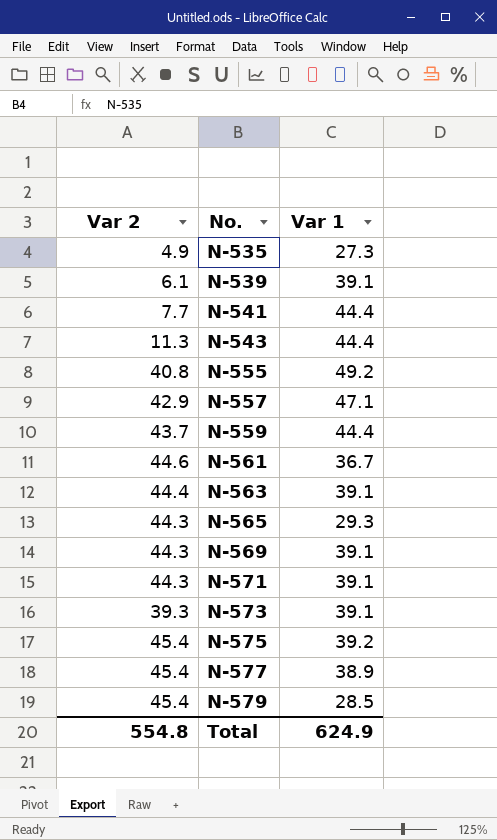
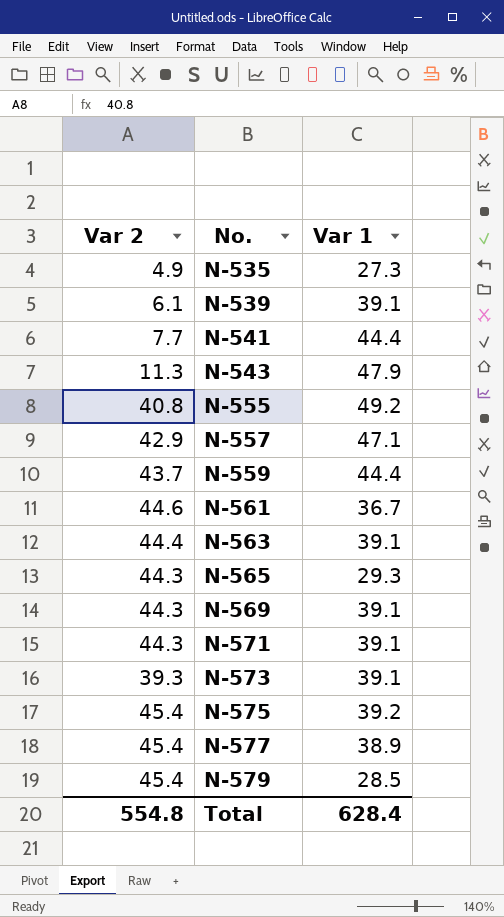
N-543 | Var 1: 44.4 -> 47.9
Total | Var 1: 624.9 -> 628.4

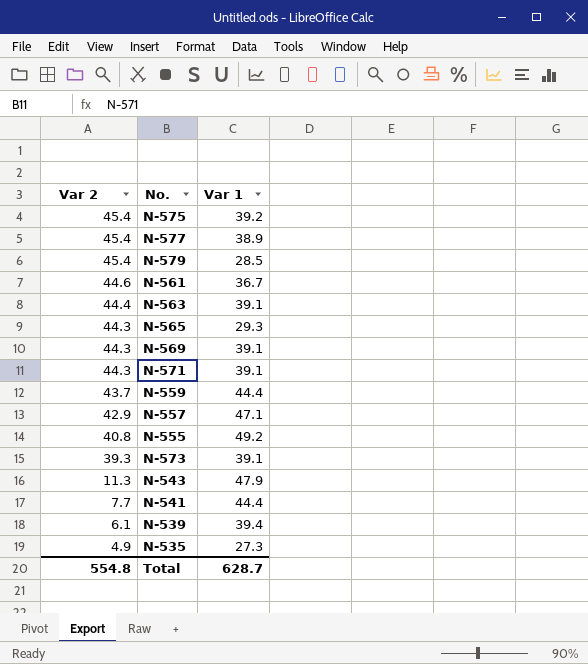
row order: No. ascending -> Var 2 descending
N-539 | Var 1: 39.1 -> 39.4
Total | Var 1: 628.4 -> 628.7

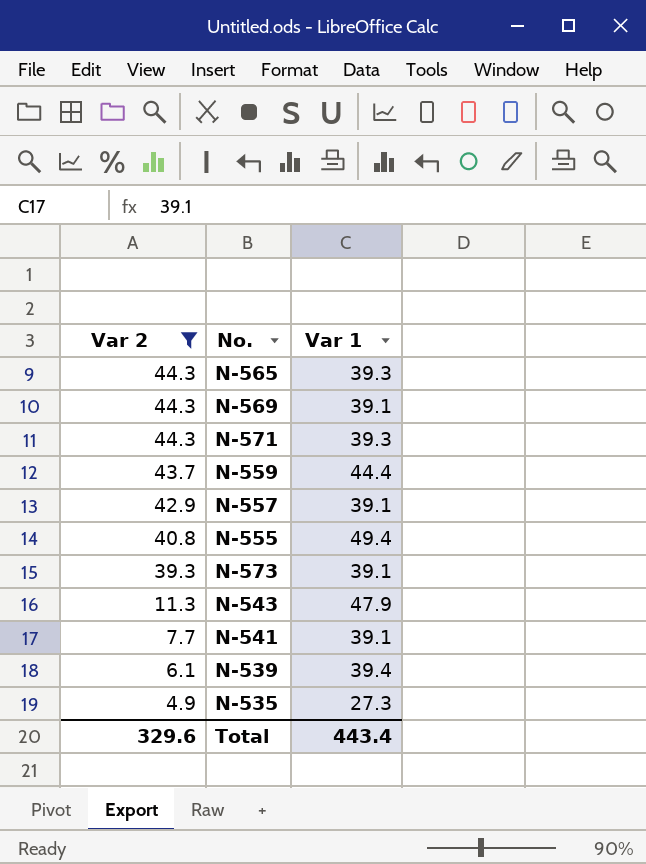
filter: none -> Var 2 <= 44.3
N-565 | Var 1: 29.3 -> 39.3
N-571 | Var 1: 39.1 -> 39.3
N-557 | Var 1: 47.1 -> 39.1
N-555 | Var 1: 49.2 -> 49.4
N-541 | Var 1: 44.4 -> 39.1
Total | Var 2: 554.8 -> 329.6
Total | Var 1: 628.7 -> 443.4

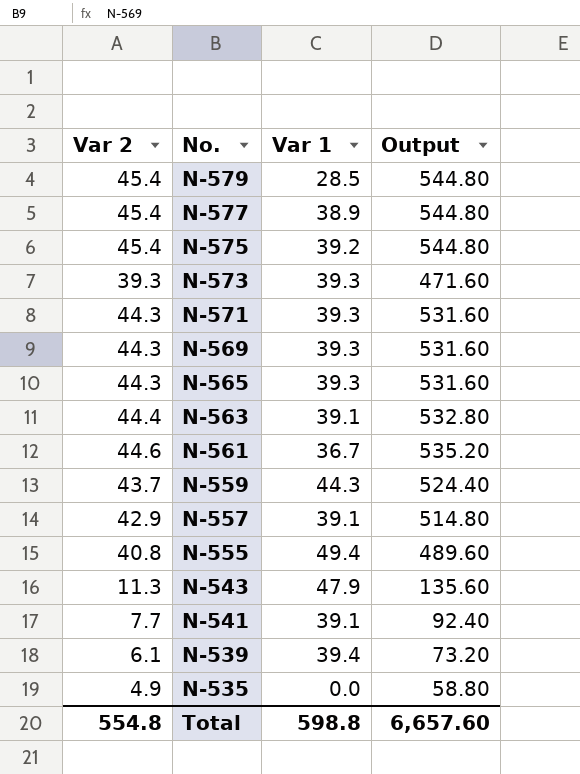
filter: Var 2 <= 44.3 -> none
row order: Var 2 descending -> No. descending
column Output | formula: none -> [Var 2] * 12
N-573 | Var 1: 39.1 -> 39.3
N-569 | Var 1: 39.1 -> 39.3
N-559 | Var 1: 44.4 -> 44.3
N-535 | Var 1: 27.3 -> 0.0
Total | Var 2: 329.6 -> 554.8
Total | Var 1: 443.4 -> 598.8

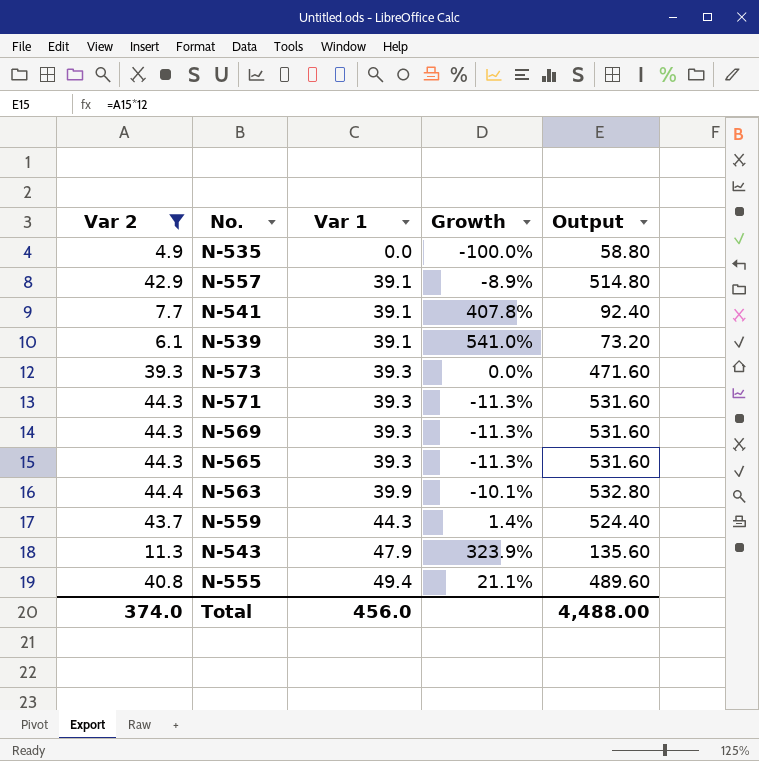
filter: none -> Var 2 <= 44.4
row order: No. descending -> Var 1 ascending
column Growth | formula: none -> ([Var 1] - [Var 2]) / [Var 2]
N-539 | Var 1: 39.4 -> 39.1
N-563 | Var 1: 39.1 -> 39.9
Total | Var 2: 554.8 -> 374.0
Total | Var 1: 598.8 -> 456.0
Total | Output: 6,657.60 -> 4,488.00

